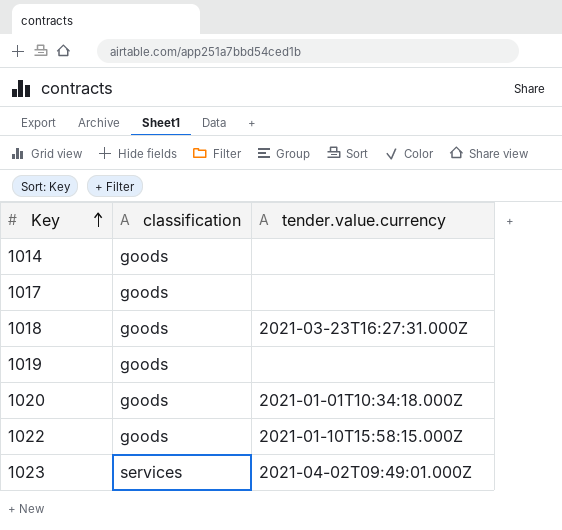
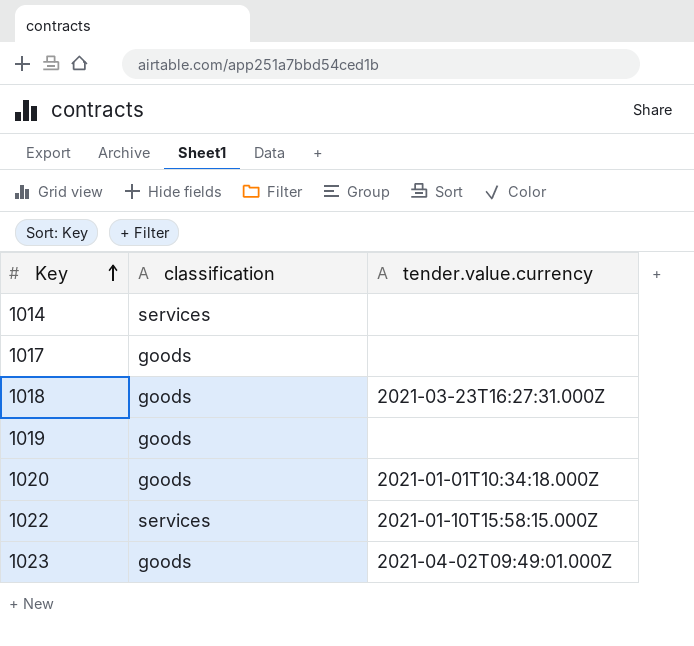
1014 | classification: goods -> services
1022 | classification: goods -> services
1023 | classification: services -> goods

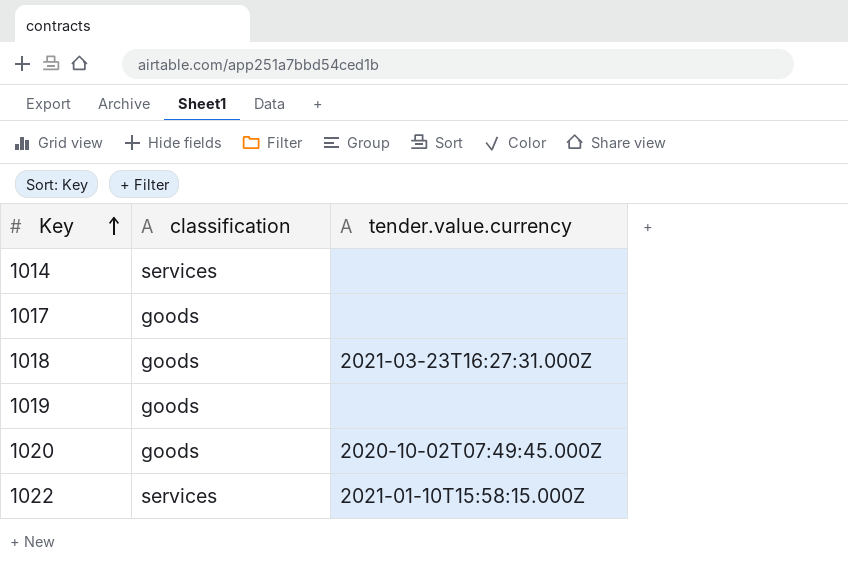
row 1023: goods | 2021-04-02T09:49:01.000Z -> none
1020 | tender.value.currency: 2021-01-01T10:34:18.000Z -> 2020-10-02T07:49:45.000Z

